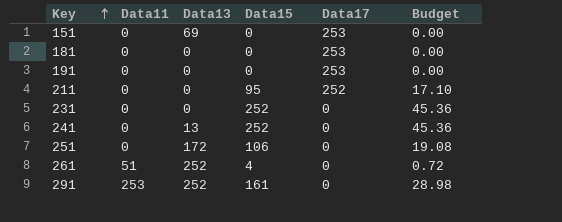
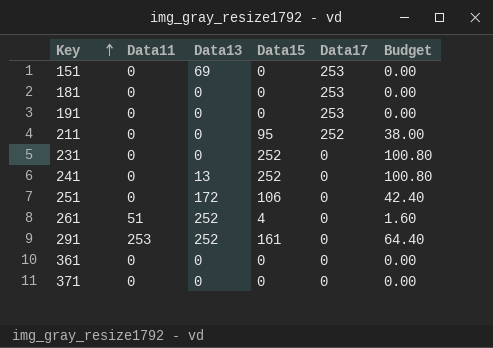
column Budget | formula: [Data15] * 0.18 -> [Data15] * 0.4
row 361: none -> 0 | 0 | 0 | 0 | 0.00
row 371: none -> 0 | 0 | 0 | 0 | 0.00

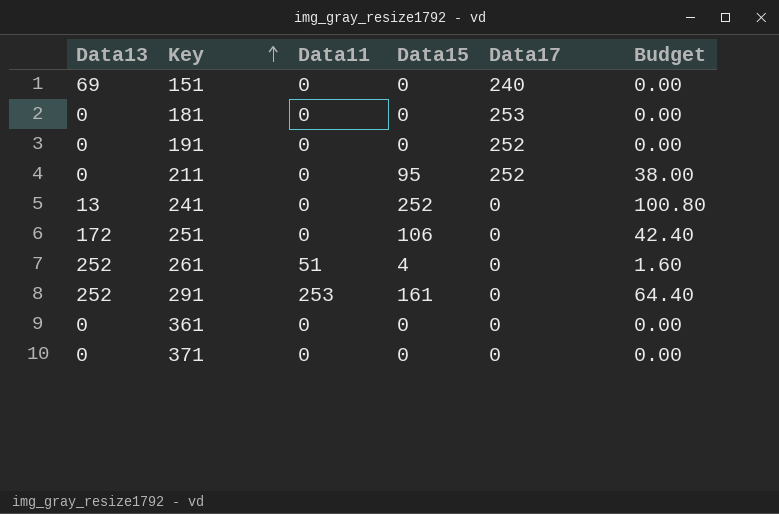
column Data13 | position: 3 -> 1
row 231: 0 | 0 | 252 | 0 | 100.80 -> none
151 | Data17: 253 -> 240
191 | Data17: 253 -> 252

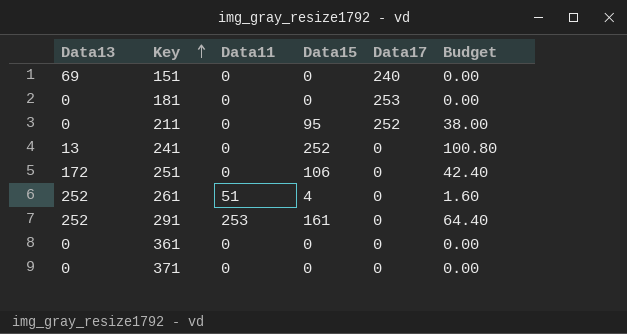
row 191: 0 | 0 | 0 | 252 | 0.00 -> none

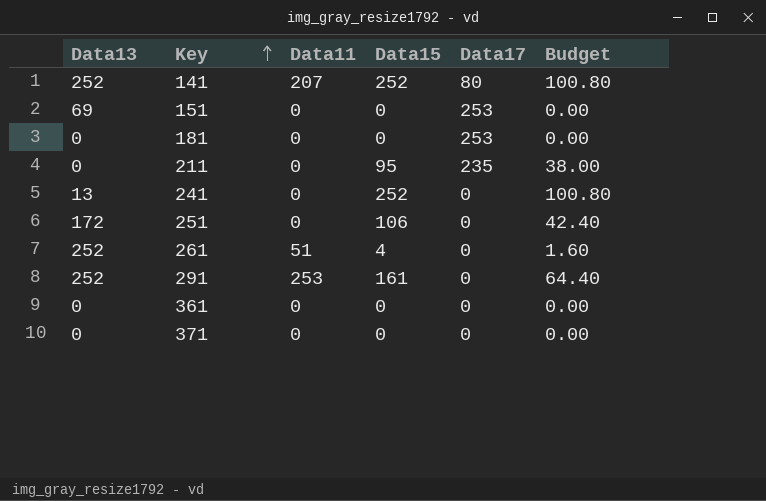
row 141: none -> 252 | 207 | 252 | 80 | 100.80
151 | Data17: 240 -> 253
211 | Data17: 252 -> 235

